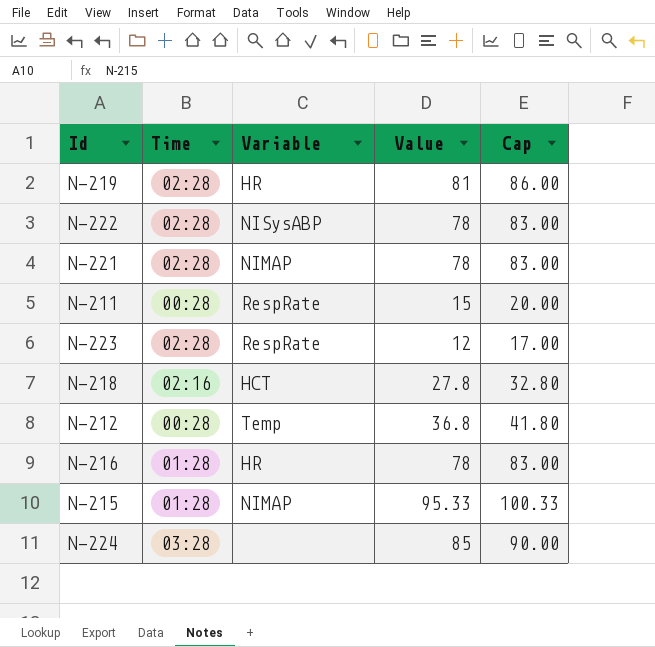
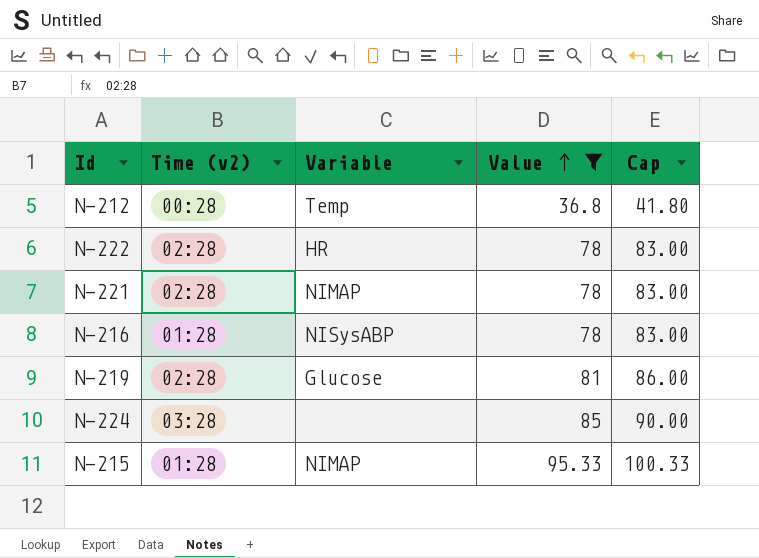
filter: none -> Value >= 36.8
row order: none -> Value ascending
column name: Time -> Time (v2)
N-222 | Variable: NISysABP -> HR
N-216 | Variable: HR -> NISysABP
N-219 | Variable: HR -> Glucose

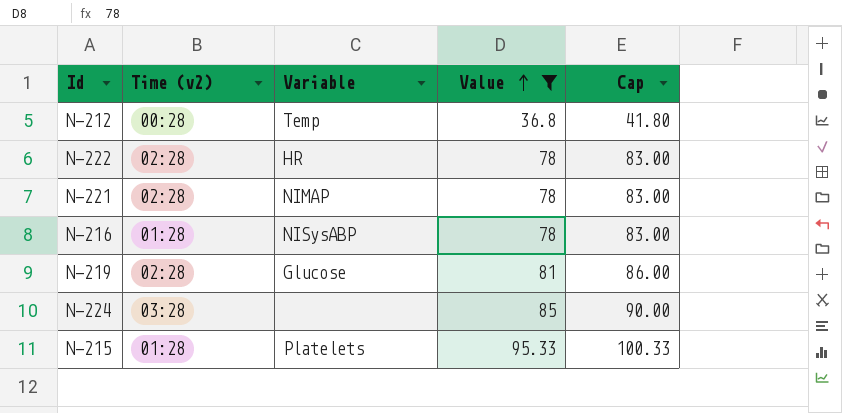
N-215 | Variable: NIMAP -> Platelets

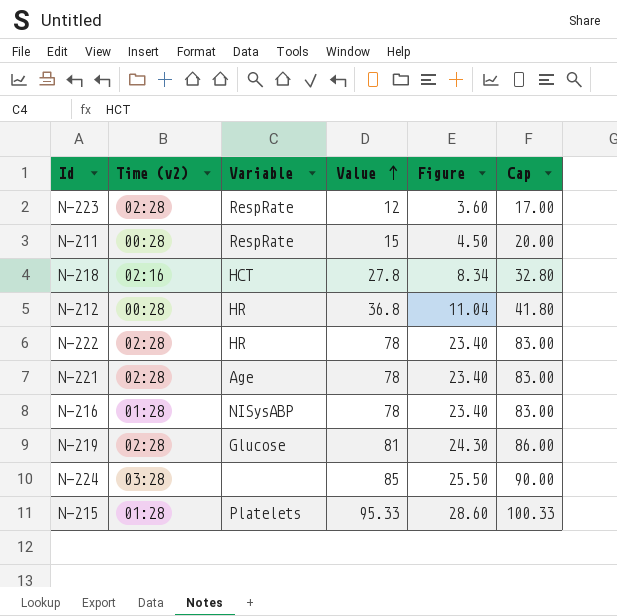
filter: Value >= 36.8 -> none
column Figure | formula: none -> [Value] * 0.3
N-212 | Variable: Temp -> HR
N-221 | Variable: NIMAP -> Age

